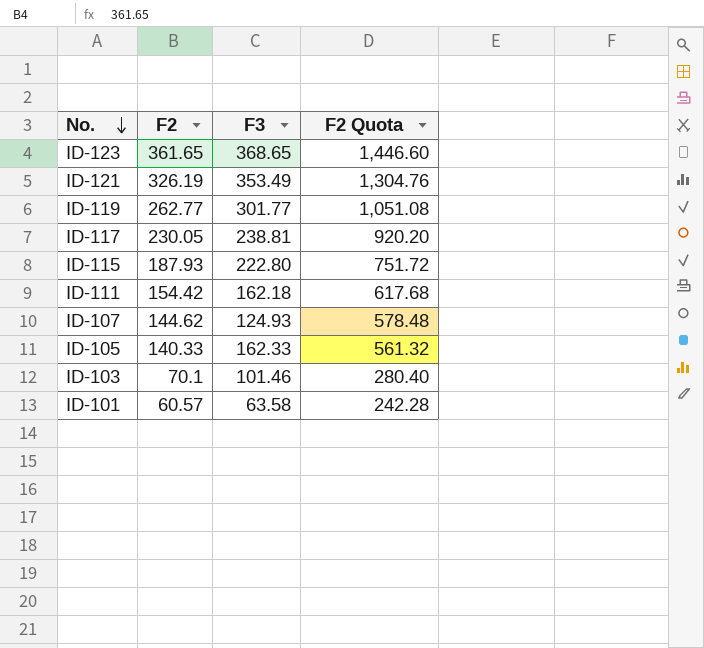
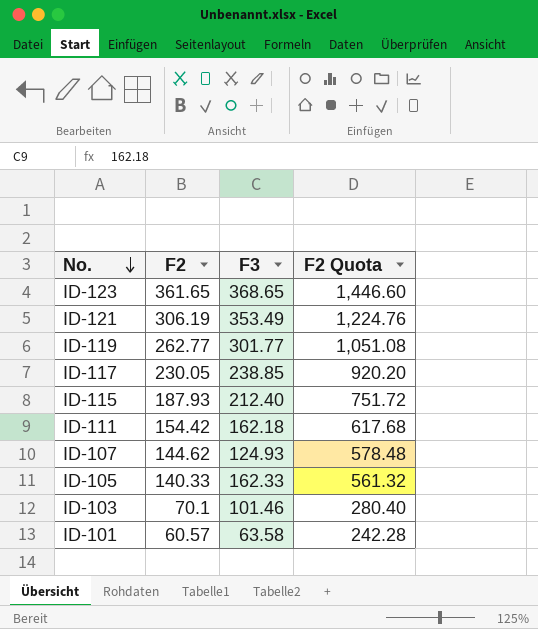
ID-121 | F2: 326.19 -> 306.19
ID-121 | F2 Quota: 1,304.76 -> 1,224.76
ID-117 | F3: 238.81 -> 238.85
ID-115 | F3: 222.80 -> 212.40

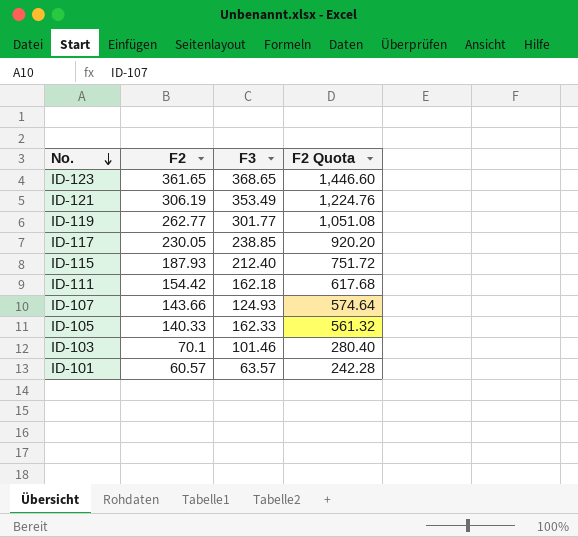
ID-107 | F2: 144.62 -> 143.66
ID-107 | F2 Quota: 578.48 -> 574.64
ID-101 | F3: 63.58 -> 63.57

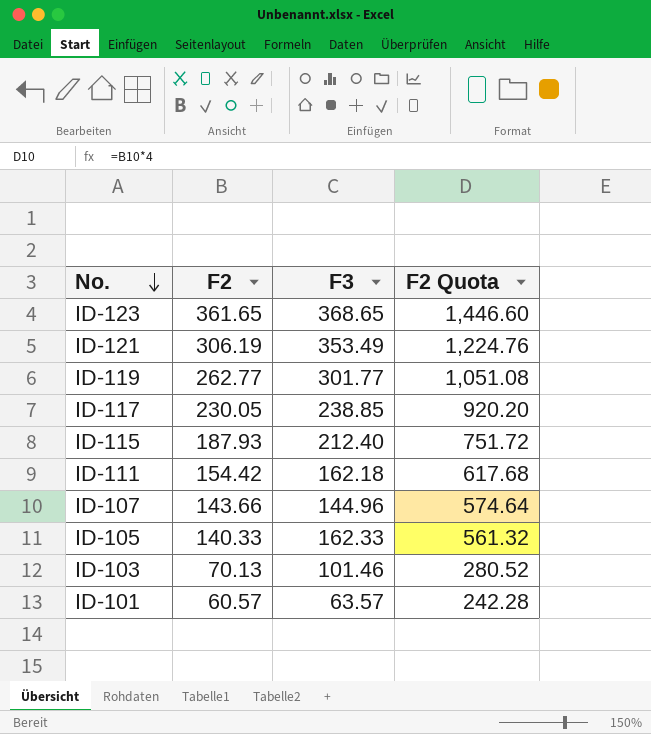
ID-107 | F3: 124.93 -> 144.96
ID-103 | F2: 70.1 -> 70.13
ID-103 | F2 Quota: 280.40 -> 280.52

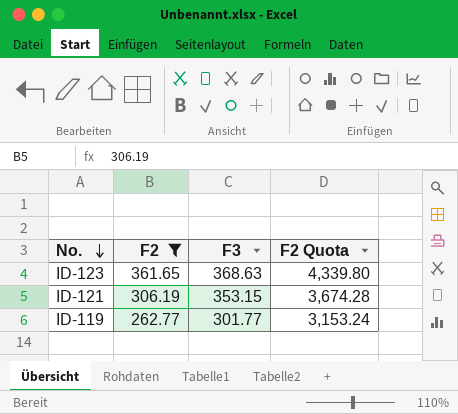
filter: none -> F2 >= 262.77
column F2 Quota | formula: [F2] * 4 -> [F2] * 12
ID-123 | F3: 368.65 -> 368.63
ID-121 | F3: 353.49 -> 353.15

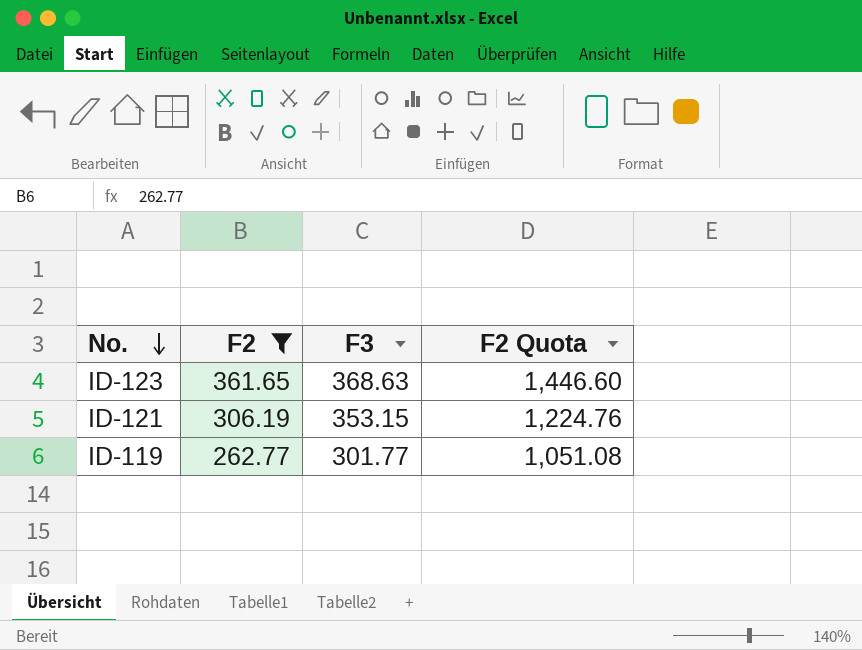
column F2 Quota | formula: [F2] * 12 -> [F2] * 4

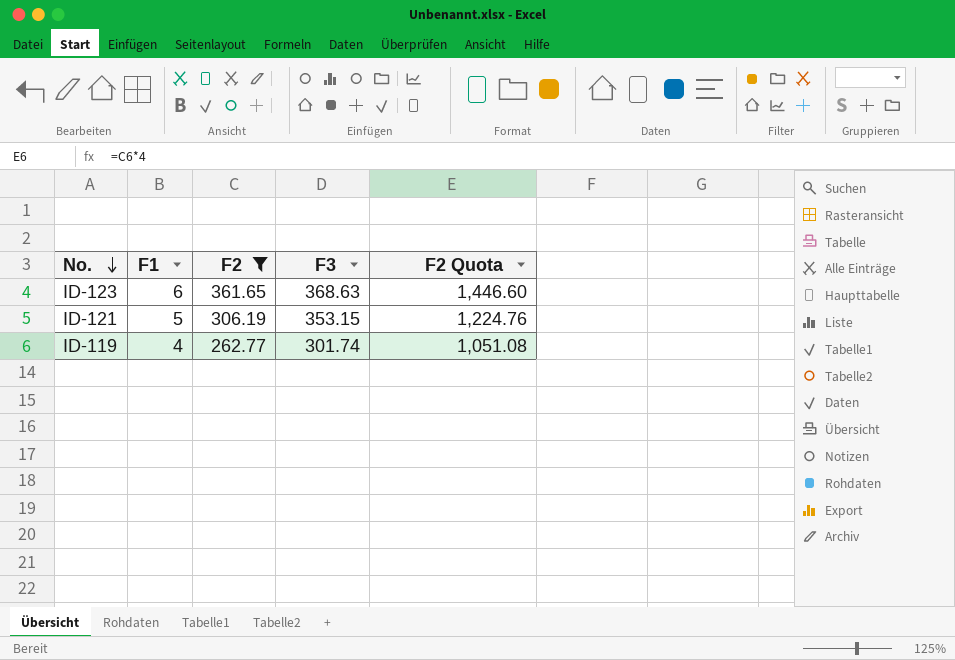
column F1 | position: none -> 2
ID-119 | F3: 301.77 -> 301.74

